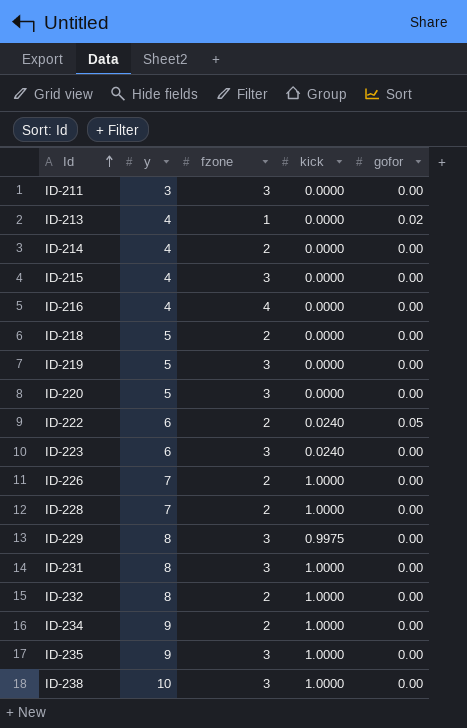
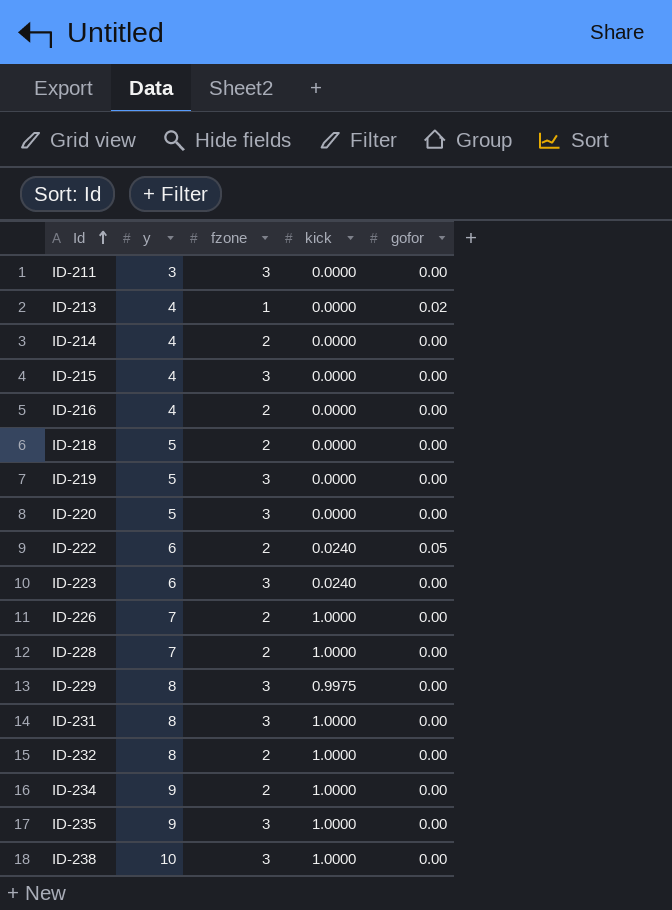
ID-216 | fzone: 4 -> 2

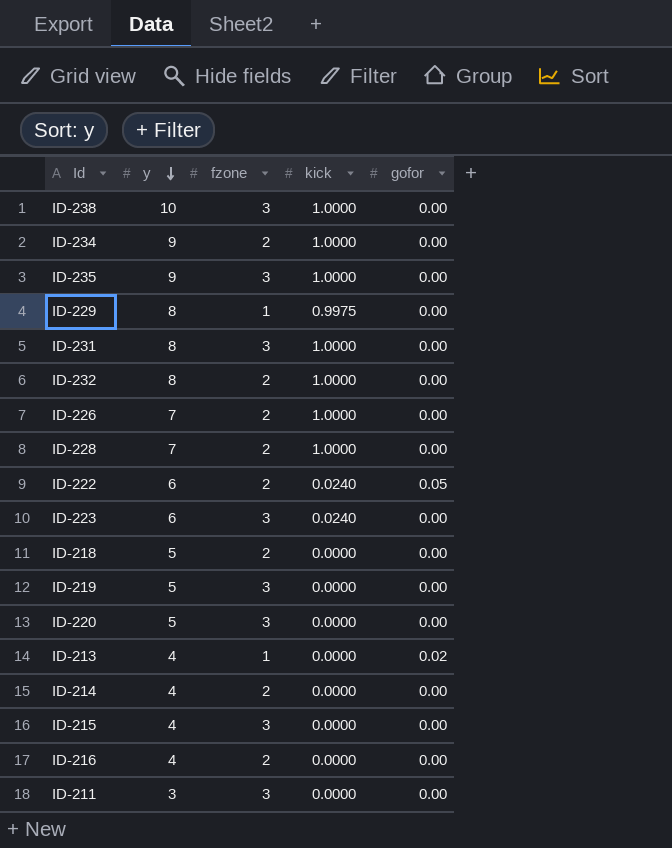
row order: Id ascending -> y descending
ID-229 | fzone: 3 -> 1

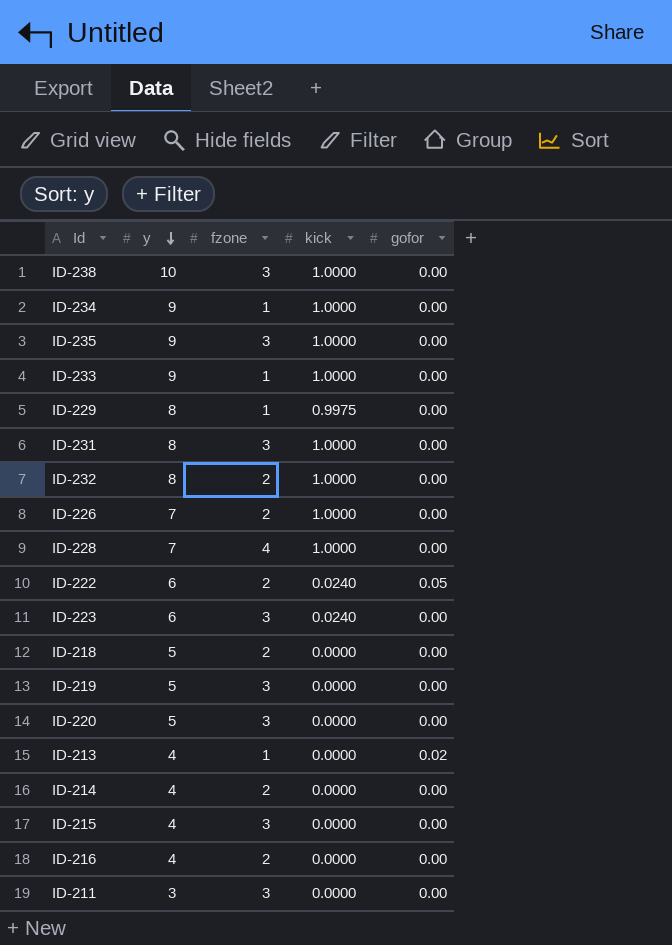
ID-234 | fzone: 2 -> 1
row ID-233: none -> 9 | 1 | 1.0000 | 0.00
ID-228 | fzone: 2 -> 4

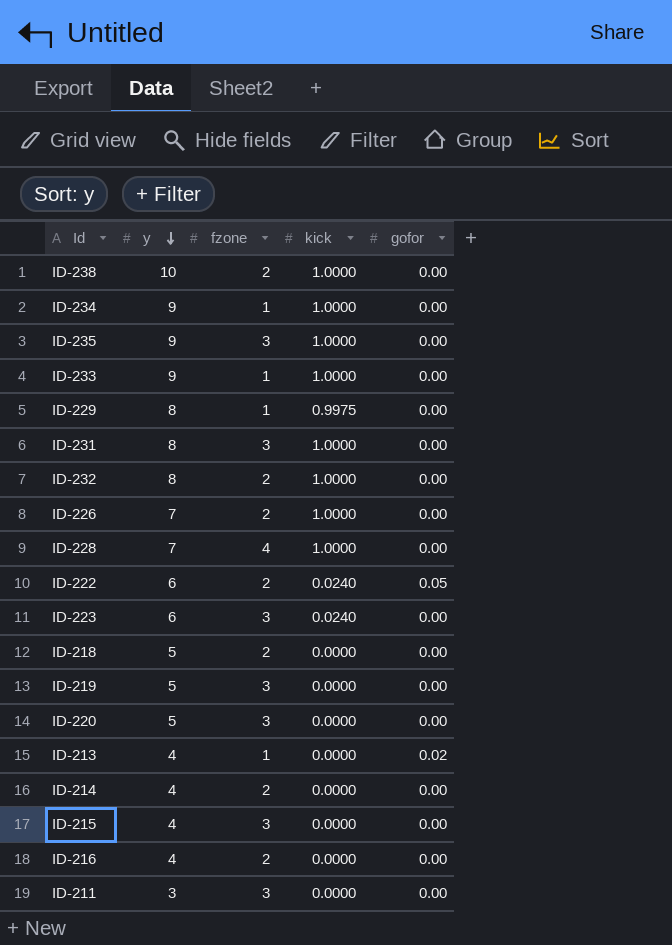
ID-238 | fzone: 3 -> 2

